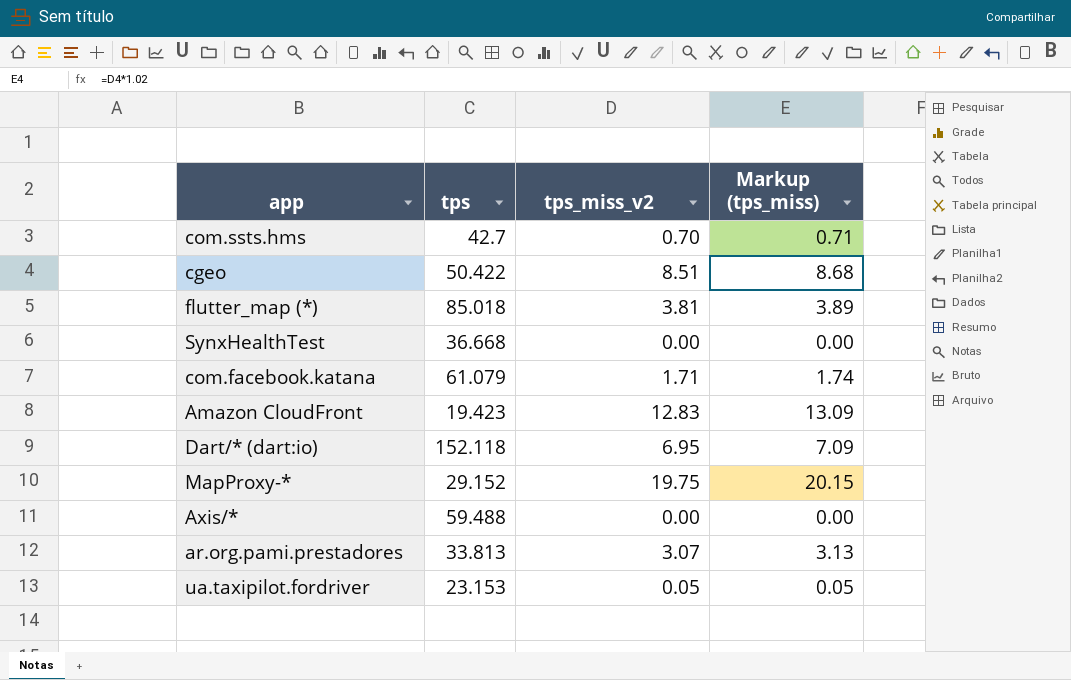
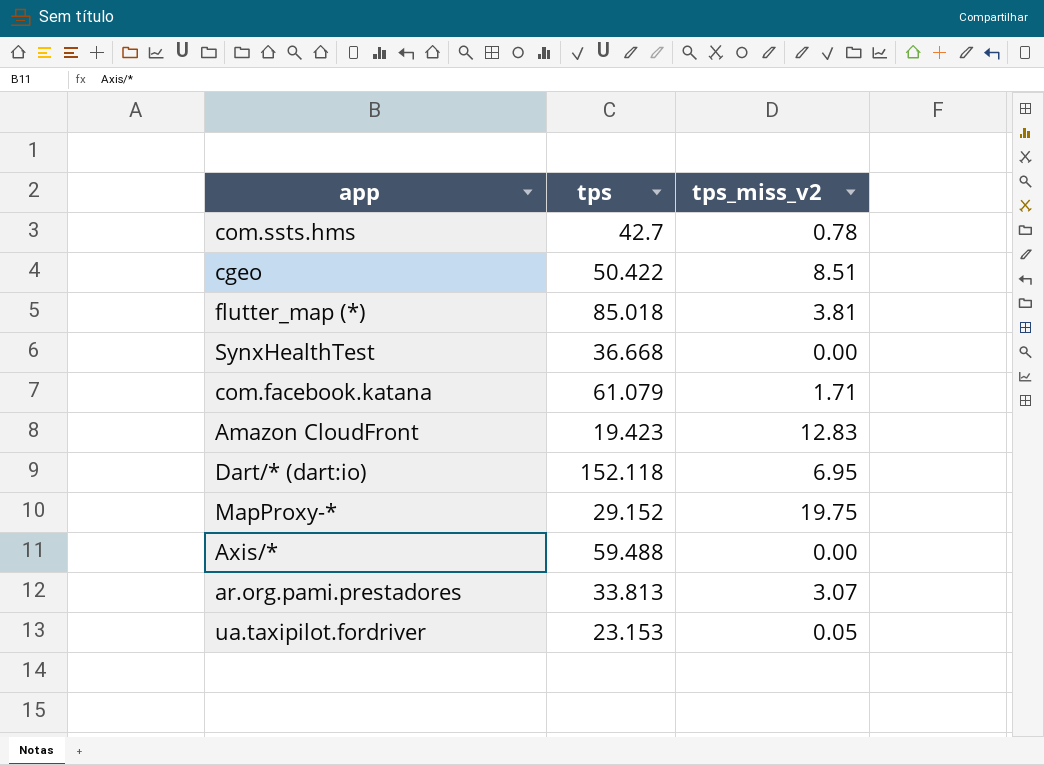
column Markup (tps_miss) | formula: [tps_miss_v2] * 1.02 -> none
com.ssts.hms | tps_miss_v2: 0.70 -> 0.78

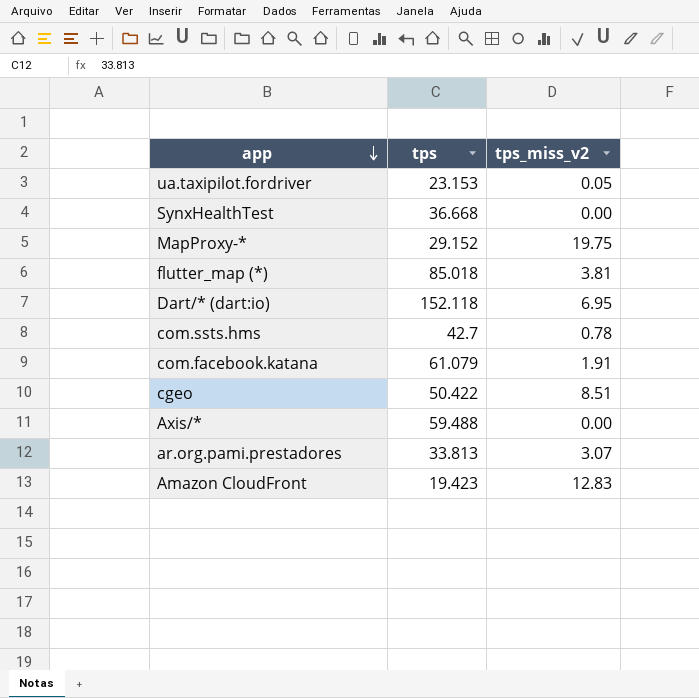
row order: none -> app descending
com.facebook.katana | tps_miss_v2: 1.71 -> 1.91

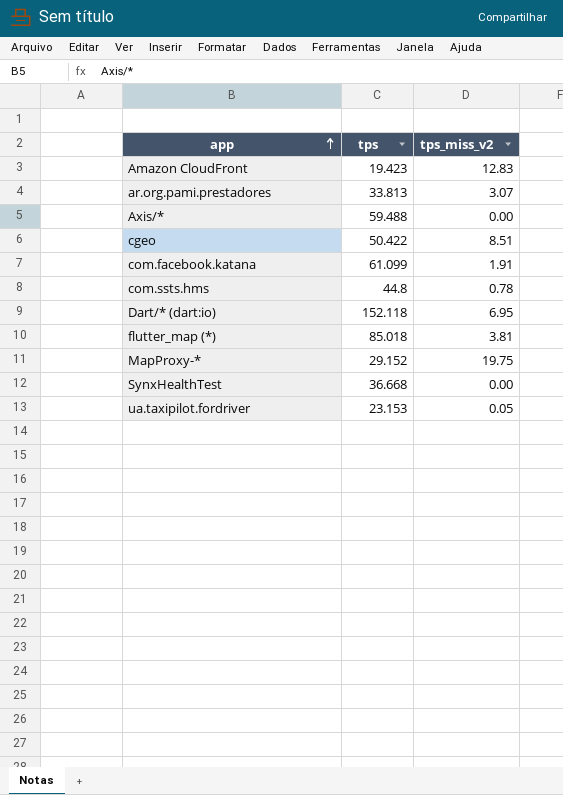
row order: app descending -> app ascending
com.facebook.katana | tps: 61.079 -> 61.099
com.ssts.hms | tps: 42.7 -> 44.8

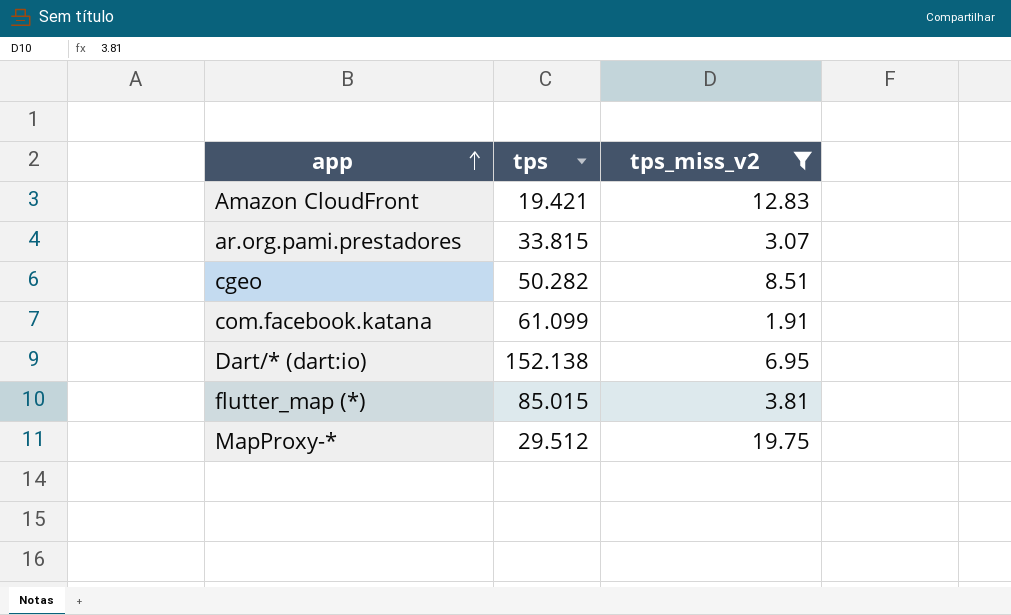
filter: none -> tps_miss_v2 >= 1.91
Amazon CloudFront | tps: 19.423 -> 19.421
ar.org.pami.prestadores | tps: 33.813 -> 33.815
cgeo | tps: 50.422 -> 50.282
Dart/* (dart:io) | tps: 152.118 -> 152.138
flutter_map (*) | tps: 85.018 -> 85.015
MapProxy-* | tps: 29.152 -> 29.512

